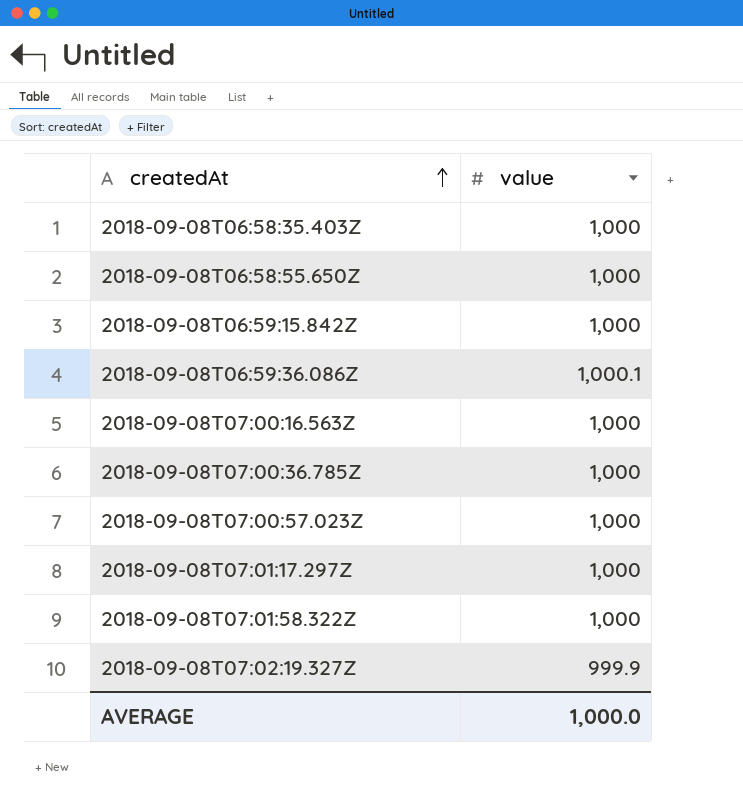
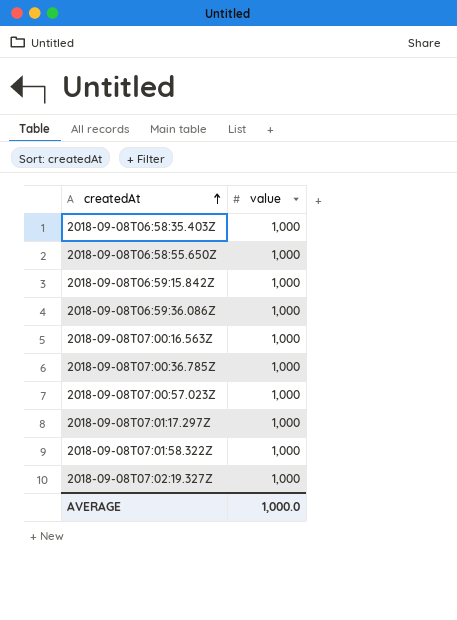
2018-09-08T06:59:36.086Z | value: 1,000.1 -> 1,000
2018-09-08T07:02:19.327Z | value: 999.9 -> 1,000

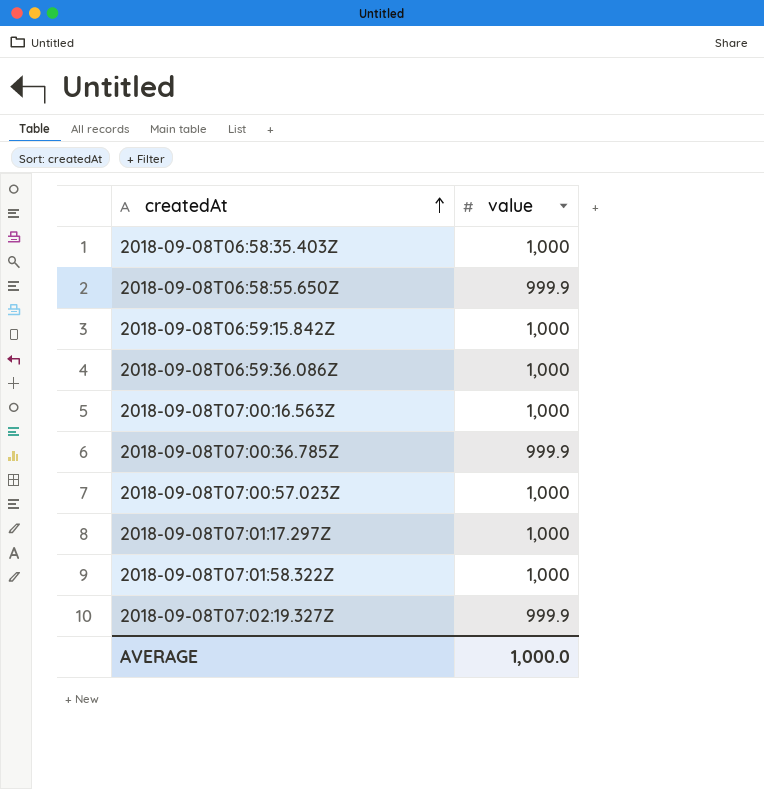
2018-09-08T06:58:55.650Z | value: 1,000 -> 999.9
2018-09-08T07:00:36.785Z | value: 1,000 -> 999.9
2018-09-08T07:02:19.327Z | value: 1,000 -> 999.9

